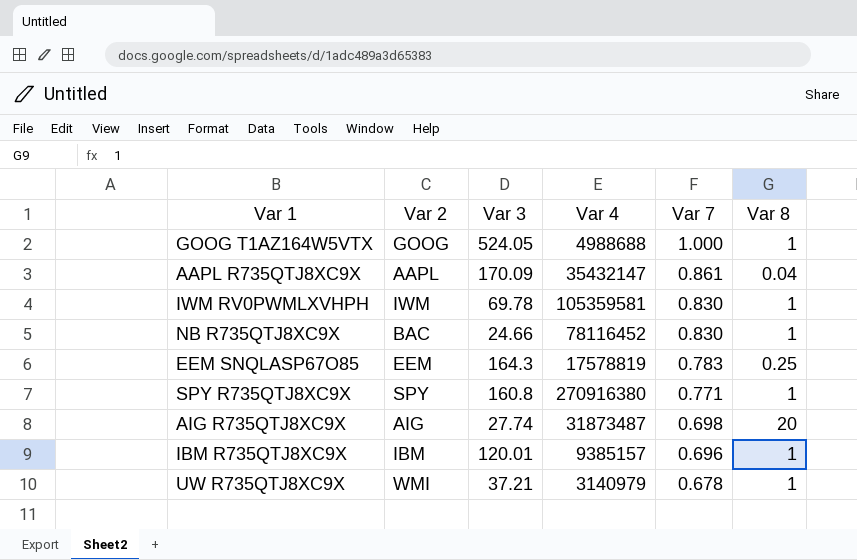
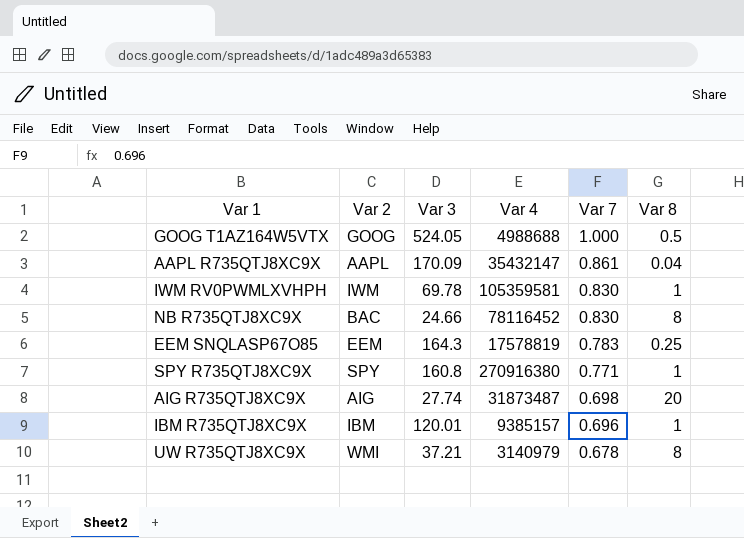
GOOG T1AZ164W5VTX | Var 8: 1 -> 0.5
NB R735QTJ8XC9X | Var 8: 1 -> 8
UW R735QTJ8XC9X | Var 8: 1 -> 8

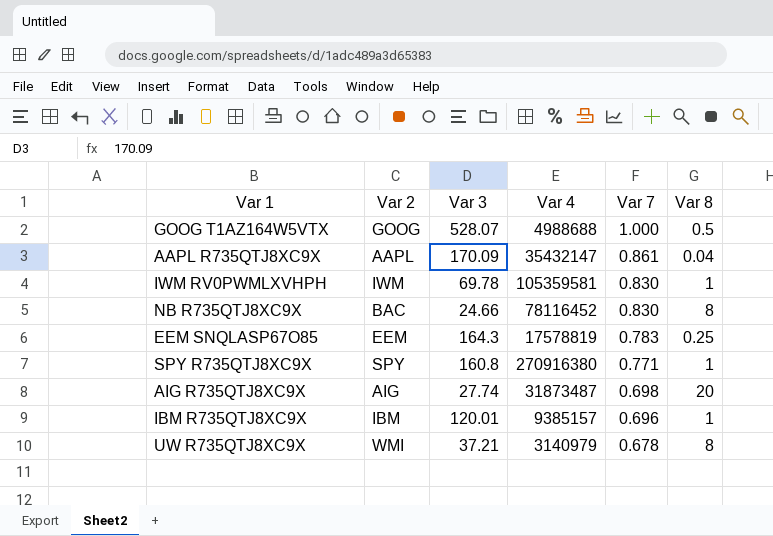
GOOG T1AZ164W5VTX | Var 3: 524.05 -> 528.07

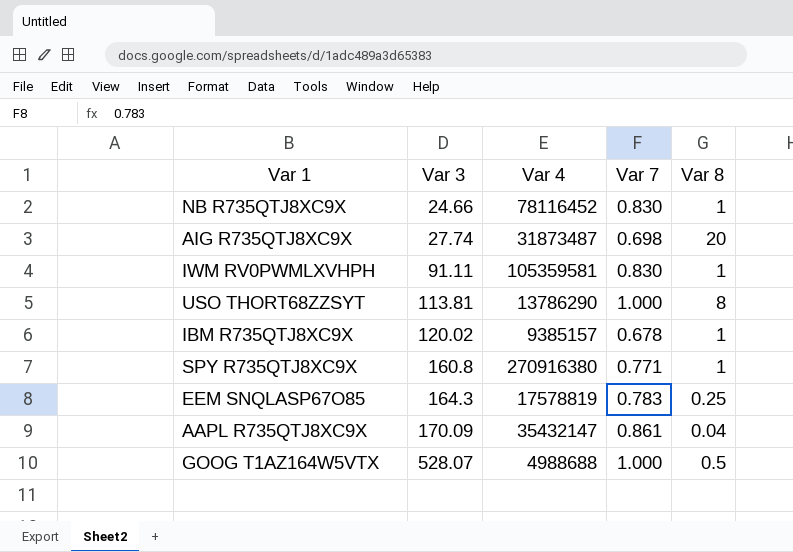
row order: Var 7 descending -> Var 3 ascending
column Var 2 | position: 2 -> none
row UW R735QTJ8XC9X: WMI | 37.21 | 3140979 | 0.678 | 8 -> none
NB R735QTJ8XC9X | Var 8: 8 -> 1
IWM RV0PWMLXVHPH | Var 3: 69.78 -> 91.11
row USO THORT68ZZSYT: none -> 113.81 | 13786290 | 1.000 | 8
IBM R735QTJ8XC9X | Var 3: 120.01 -> 120.02
IBM R735QTJ8XC9X | Var 7: 0.696 -> 0.678

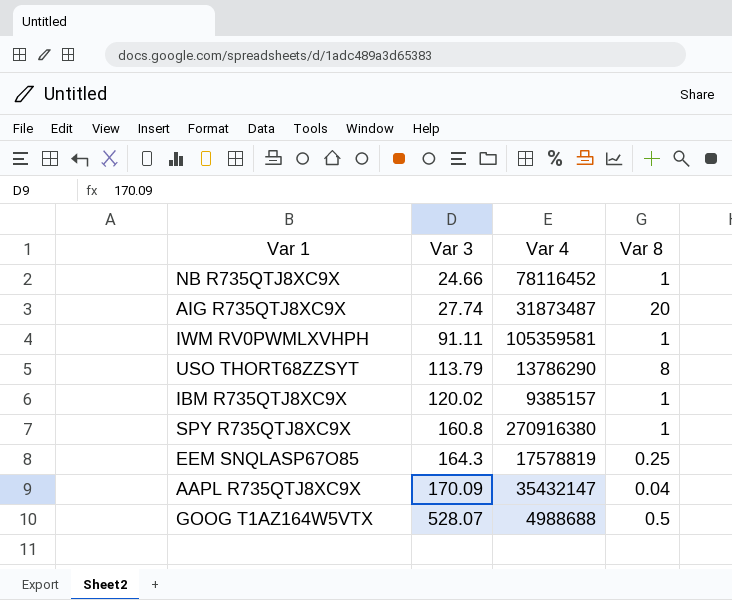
column Var 7 | position: 4 -> none
USO THORT68ZZSYT | Var 3: 113.81 -> 113.79

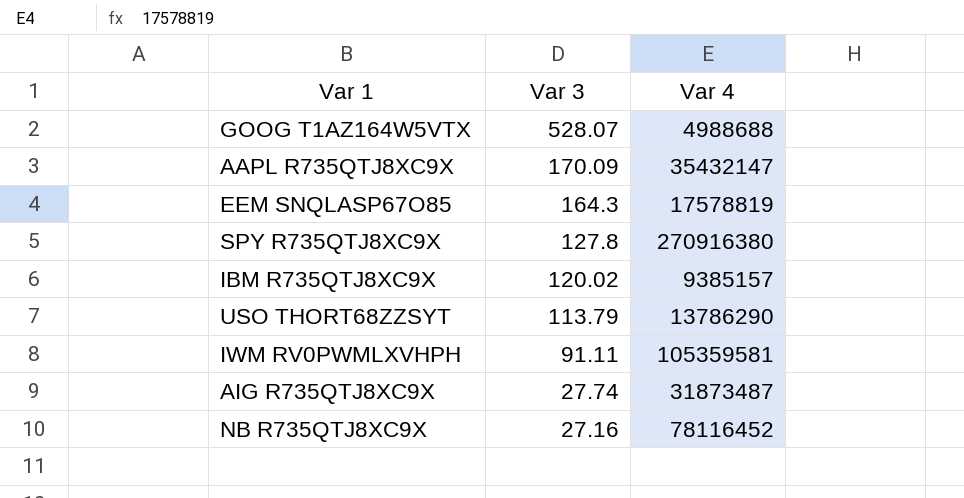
row order: Var 3 ascending -> Var 3 descending
column Var 8 | position: 4 -> none
SPY R735QTJ8XC9X | Var 3: 160.8 -> 127.8
NB R735QTJ8XC9X | Var 3: 24.66 -> 27.16

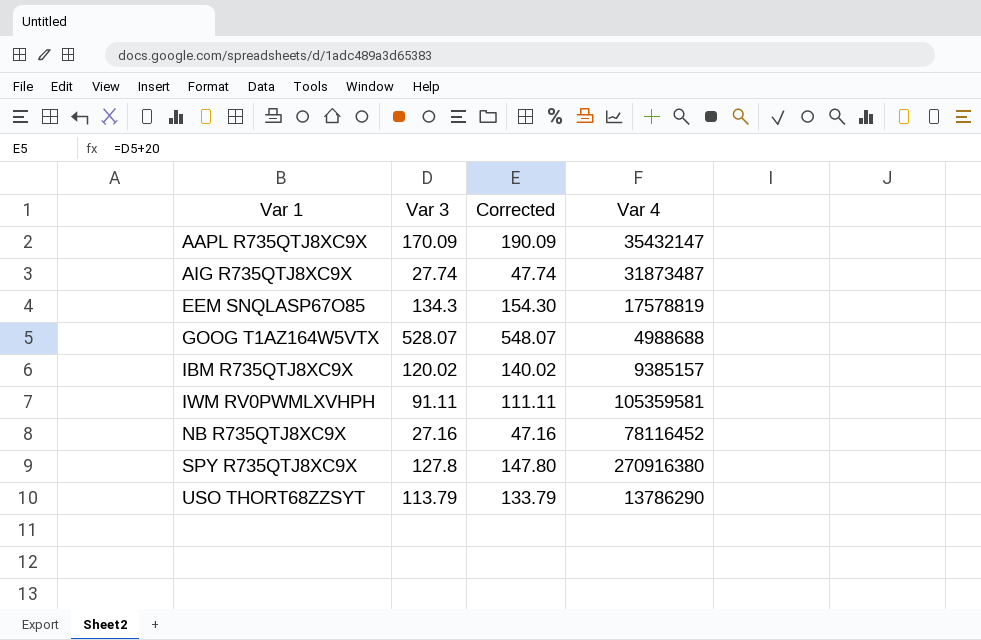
row order: Var 3 descending -> Var 1 ascending
column Corrected | formula: none -> [Var 3] + 20
EEM SNQLASP67O85 | Var 3: 164.3 -> 134.3

